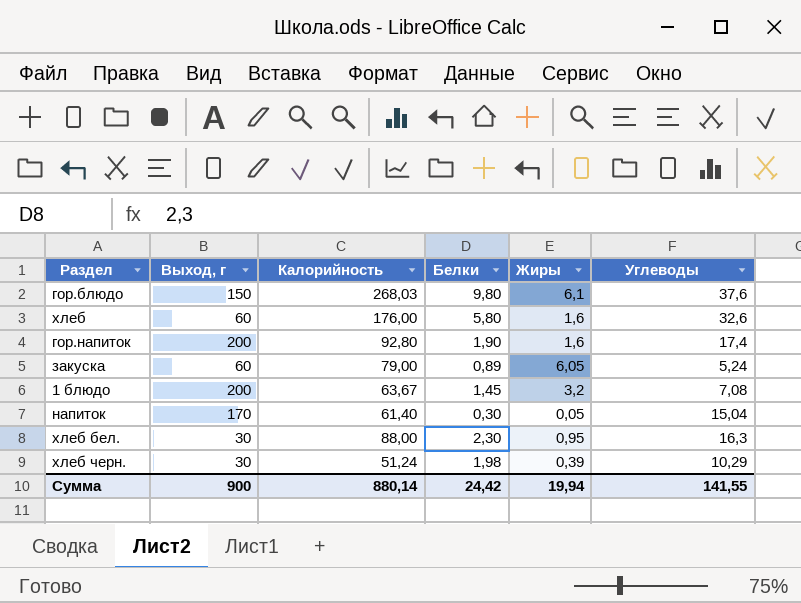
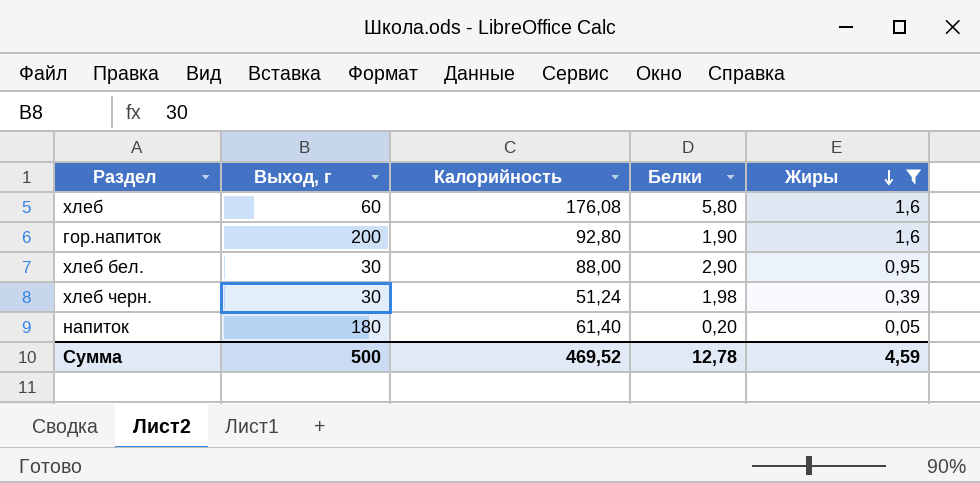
filter: none -> Жиры <= 1,6
row order: none -> Жиры descending
column Углеводы | position: 6 -> none
хлеб | Калорийность: 176,00 -> 176,08
хлеб бел. | Белки: 2,30 -> 2,90
напиток | Выход, г: 170 -> 180
напиток | Белки: 0,30 -> 0,20
Сумма | Выход, г: 900 -> 500
Сумма | Калорийность: 880,14 -> 469,52
Сумма | Белки: 24,42 -> 12,78
Сумма | Жиры: 19,94 -> 4,59

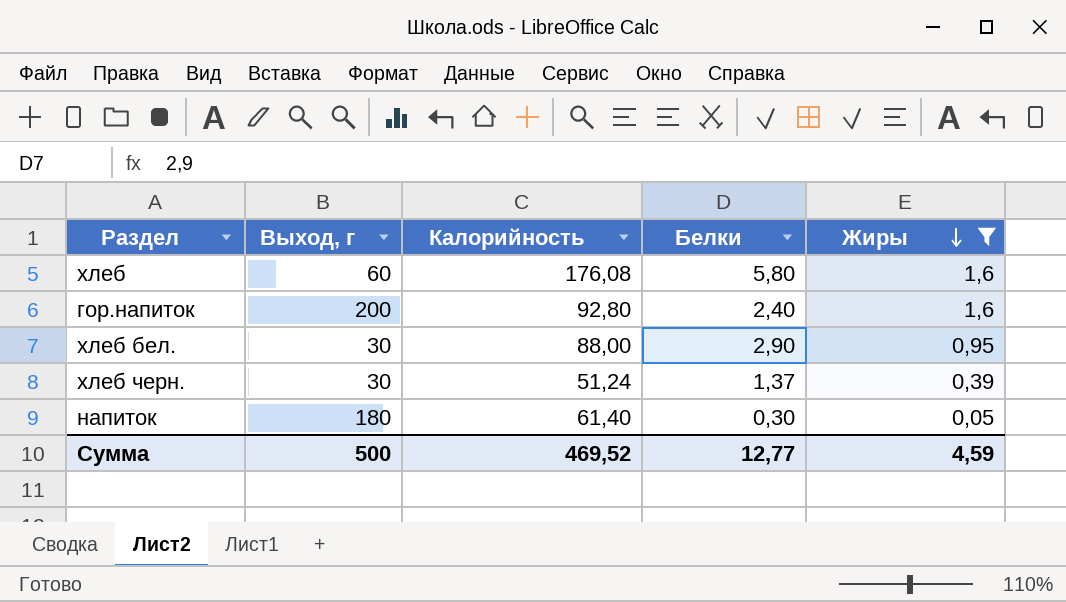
гор.напиток | Белки: 1,90 -> 2,40
хлеб черн. | Белки: 1,98 -> 1,37
напиток | Белки: 0,20 -> 0,30
Сумма | Белки: 12,78 -> 12,77

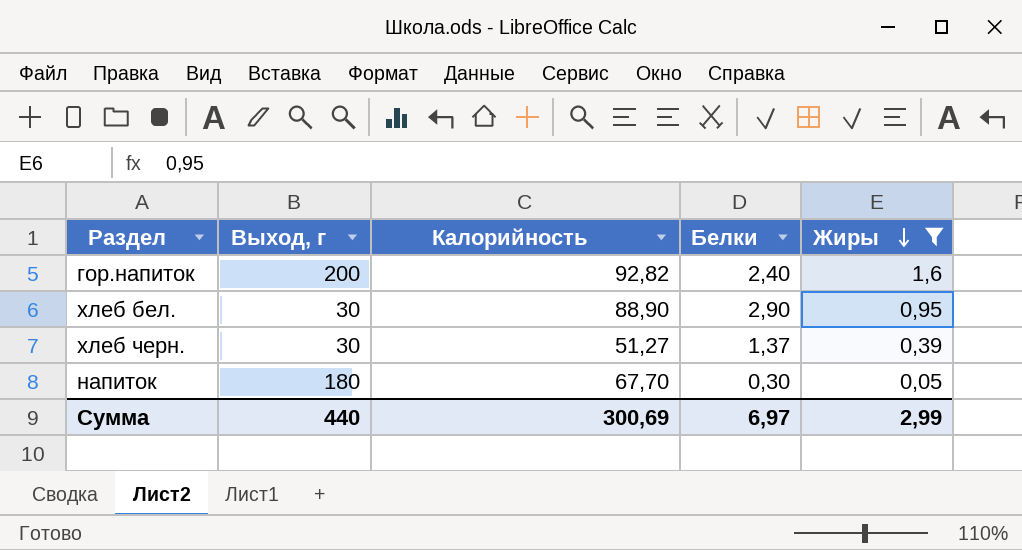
row хлеб: 60 | 176,08 | 5,80 | 1,6 -> none
гор.напиток | Калорийность: 92,80 -> 92,82
хлеб бел. | Калорийность: 88,00 -> 88,90
хлеб черн. | Калорийность: 51,24 -> 51,27
напиток | Калорийность: 61,40 -> 67,70
Сумма | Выход, г: 500 -> 440
Сумма | Калорийность: 469,52 -> 300,69
Сумма | Белки: 12,77 -> 6,97
Сумма | Жиры: 4,59 -> 2,99

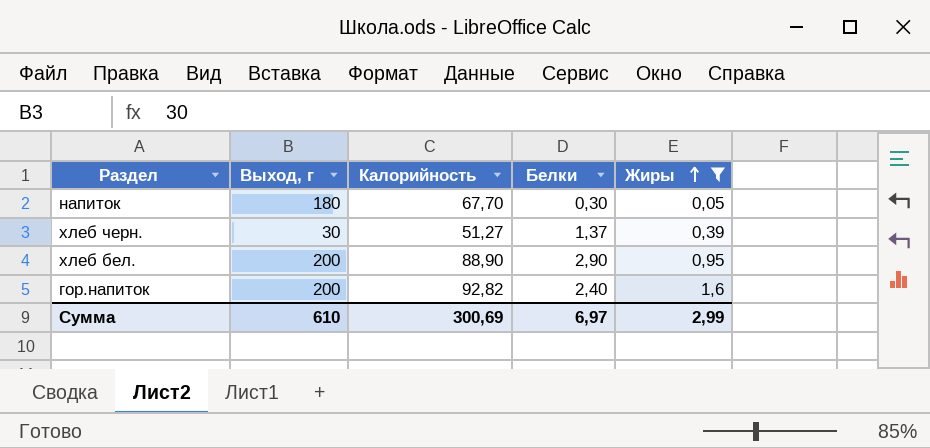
row order: Жиры descending -> Жиры ascending
хлеб бел. | Выход, г: 30 -> 200
Сумма | Выход, г: 440 -> 610

